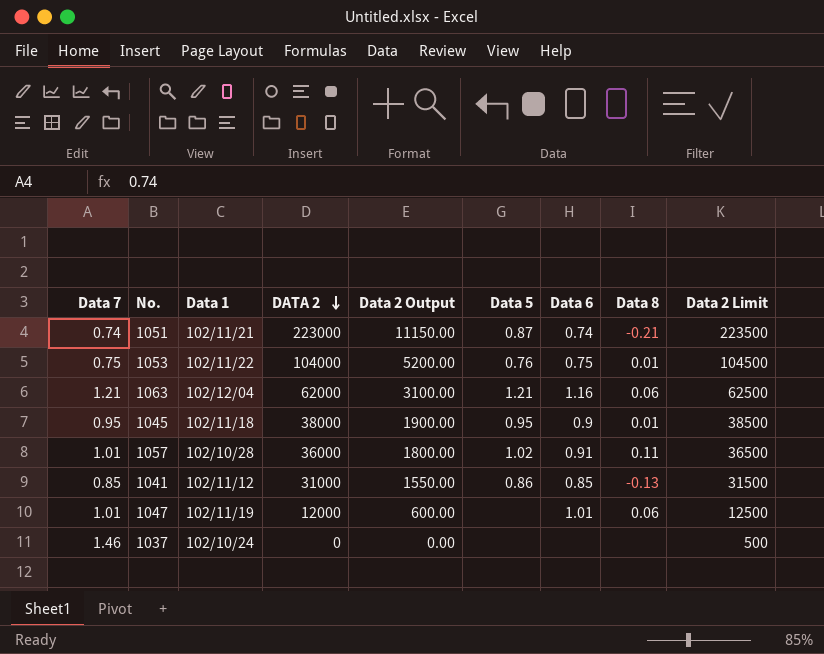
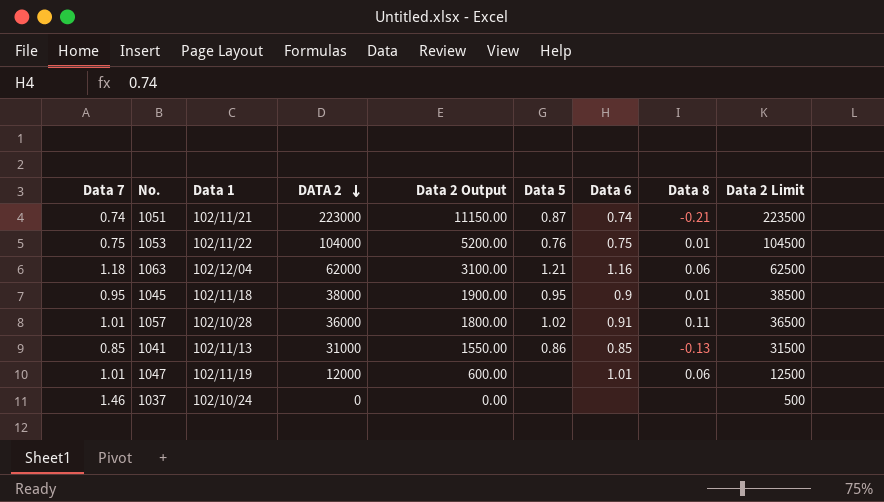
1063 | Data 7: 1.21 -> 1.18
1041 | Data 1: 102/11/12 -> 102/11/13

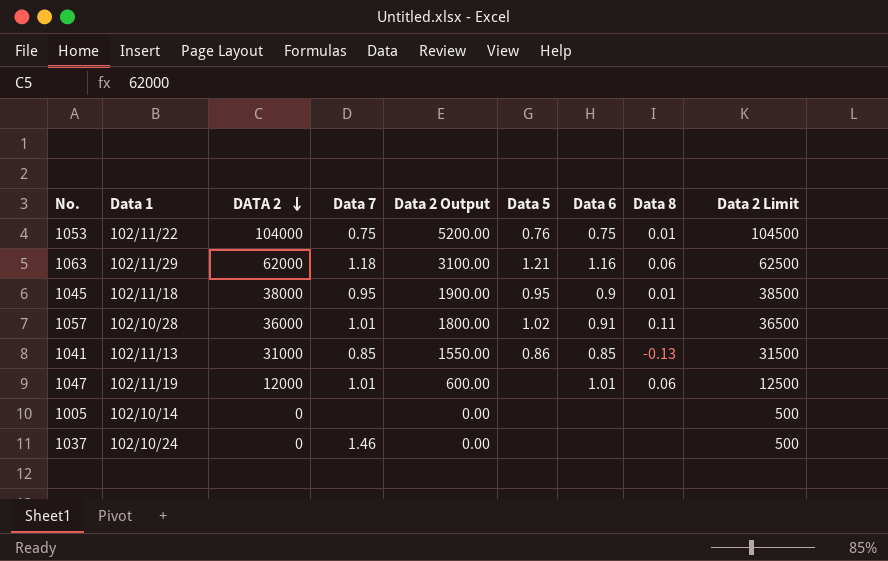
column Data 7 | position: 1 -> 4
row 1051: 0.74 | 102/11/21 | 223000 | 11150.00 | 0.87 | 0.74 | -0.21 | 223500 -> none
1063 | Data 1: 102/12/04 -> 102/11/29
row 1005: none -> 102/10/14 | 0 | none | 0.00 | none | none | none | 500

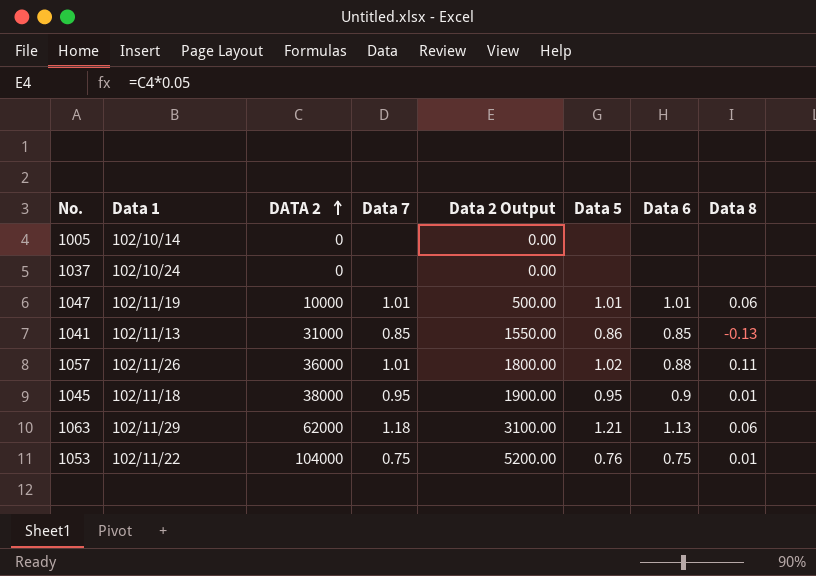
row order: DATA 2 descending -> DATA 2 ascending
column Data 2 Limit | formula: [DATA 2] + 500 -> none
1037 | Data 7: 1.46 -> none
1047 | DATA 2: 12000 -> 10000
1047 | Data 2 Output: 600.00 -> 500.00
1047 | Data 5: none -> 1.01
1057 | Data 1: 102/10/28 -> 102/11/26
1057 | Data 6: 0.91 -> 0.88
1063 | Data 6: 1.16 -> 1.13

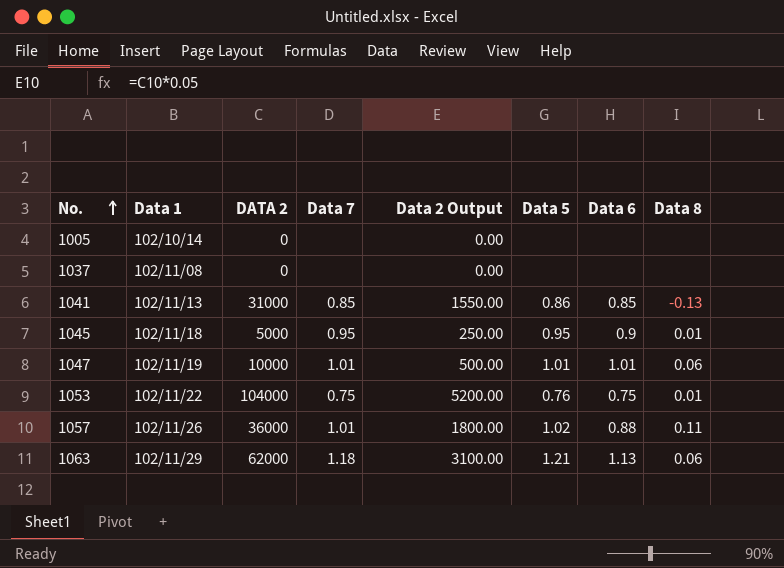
row order: DATA 2 ascending -> No. ascending
1037 | Data 1: 102/10/24 -> 102/11/08
1045 | DATA 2: 38000 -> 5000
1045 | Data 2 Output: 1900.00 -> 250.00

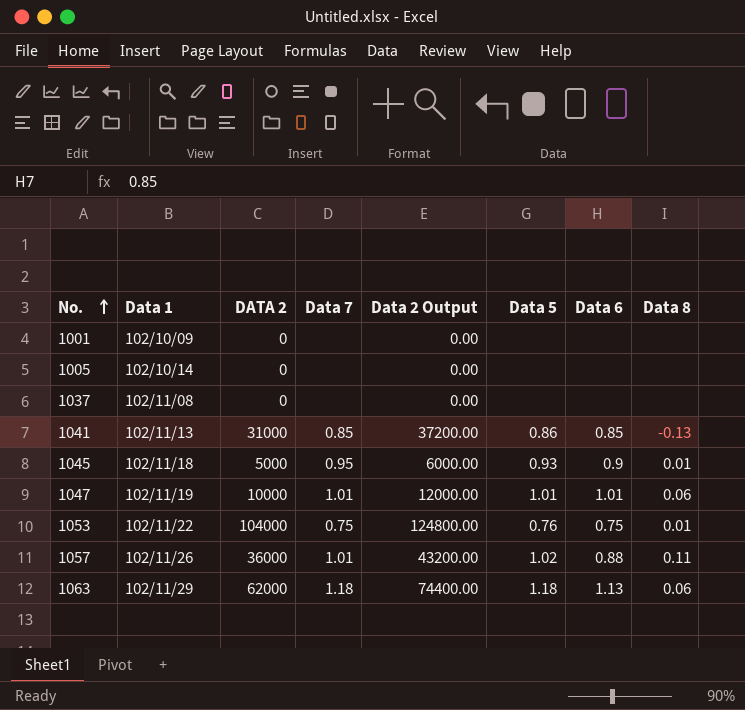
column Data 2 Output | formula: [DATA 2] * 0.05 -> [DATA 2] * 1.2
row 1001: none -> 102/10/09 | 0 | none | 0.00 | none | none | none
1045 | Data 5: 0.95 -> 0.93
1063 | Data 5: 1.21 -> 1.18

